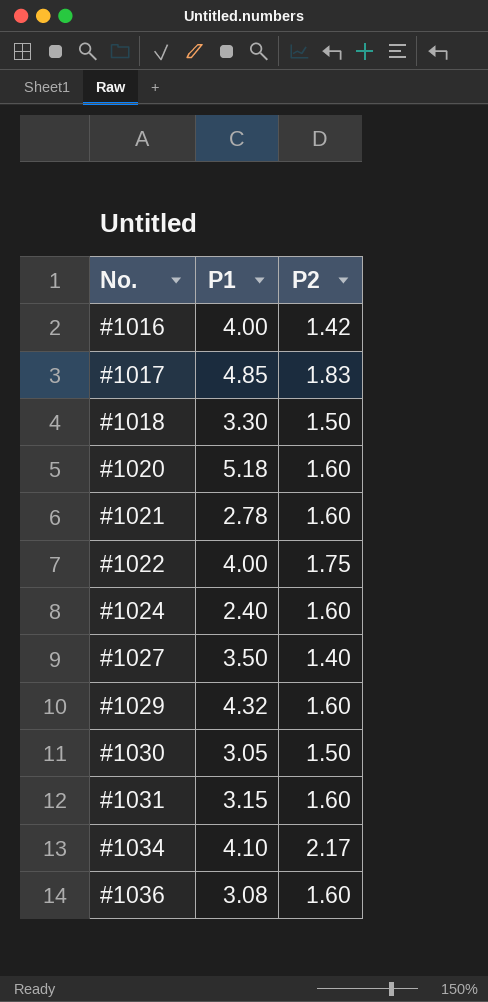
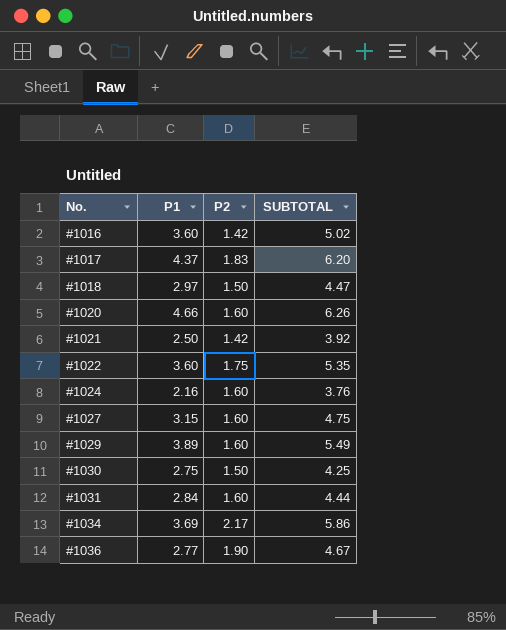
column SUBTOTAL | formula: none -> [P1] + [P2]
#1016 | P1: 4.00 -> 3.60
#1017 | P1: 4.85 -> 4.37
#1018 | P1: 3.30 -> 2.97
#1020 | P1: 5.18 -> 4.66
#1021 | P1: 2.78 -> 2.50
#1021 | P2: 1.60 -> 1.42
#1022 | P1: 4.00 -> 3.60
#1024 | P1: 2.40 -> 2.16
#1027 | P1: 3.50 -> 3.15
#1027 | P2: 1.40 -> 1.60
#1029 | P1: 4.32 -> 3.89
#1030 | P1: 3.05 -> 2.75
#1031 | P1: 3.15 -> 2.84
#1034 | P1: 4.10 -> 3.69
#1036 | P1: 3.08 -> 2.77
#1036 | P2: 1.60 -> 1.90

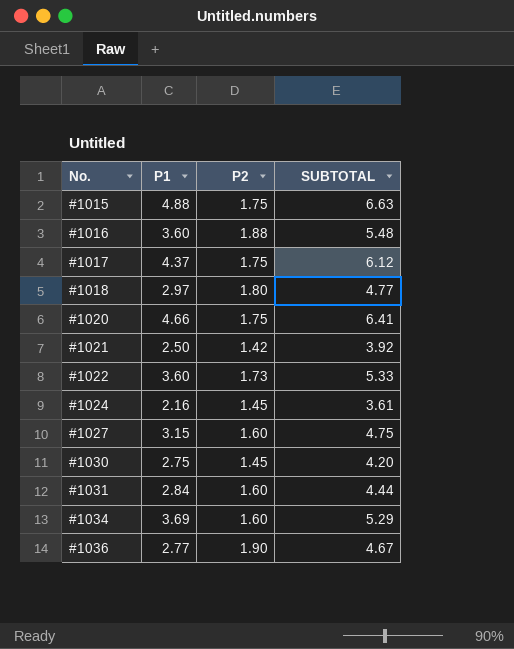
row #1029: 3.89 | 1.60 | 5.49 -> none
row #1015: none -> 4.88 | 1.75 | 6.63
#1016 | P2: 1.42 -> 1.88
#1016 | SUBTOTAL: 5.02 -> 5.48
#1017 | P2: 1.83 -> 1.75
#1017 | SUBTOTAL: 6.20 -> 6.12
#1018 | P2: 1.50 -> 1.80
#1018 | SUBTOTAL: 4.47 -> 4.77
#1020 | P2: 1.60 -> 1.75
#1020 | SUBTOTAL: 6.26 -> 6.41
#1022 | P2: 1.75 -> 1.73
#1022 | SUBTOTAL: 5.35 -> 5.33
#1024 | P2: 1.60 -> 1.45
#1024 | SUBTOTAL: 3.76 -> 3.61
#1030 | P2: 1.50 -> 1.45
#1030 | SUBTOTAL: 4.25 -> 4.20
#1034 | P2: 2.17 -> 1.60
#1034 | SUBTOTAL: 5.86 -> 5.29

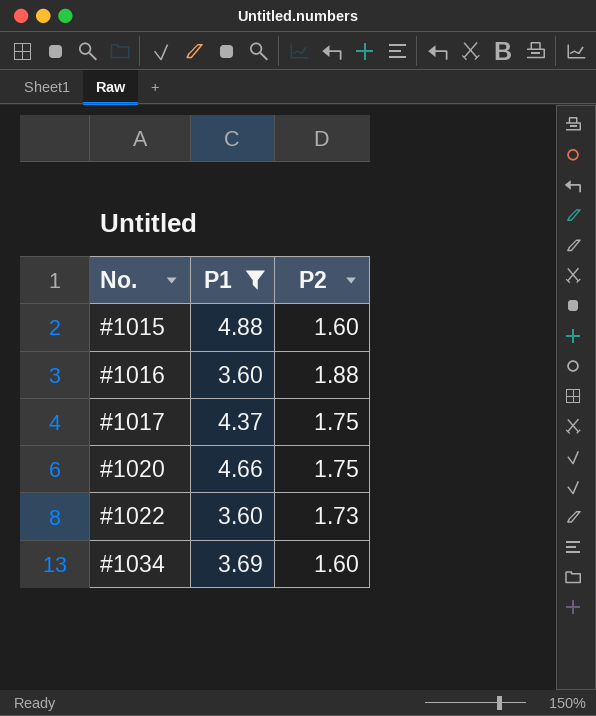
filter: none -> P1 >= 3.60
column SUBTOTAL | formula: [P1] + [P2] -> none
#1015 | P2: 1.75 -> 1.60

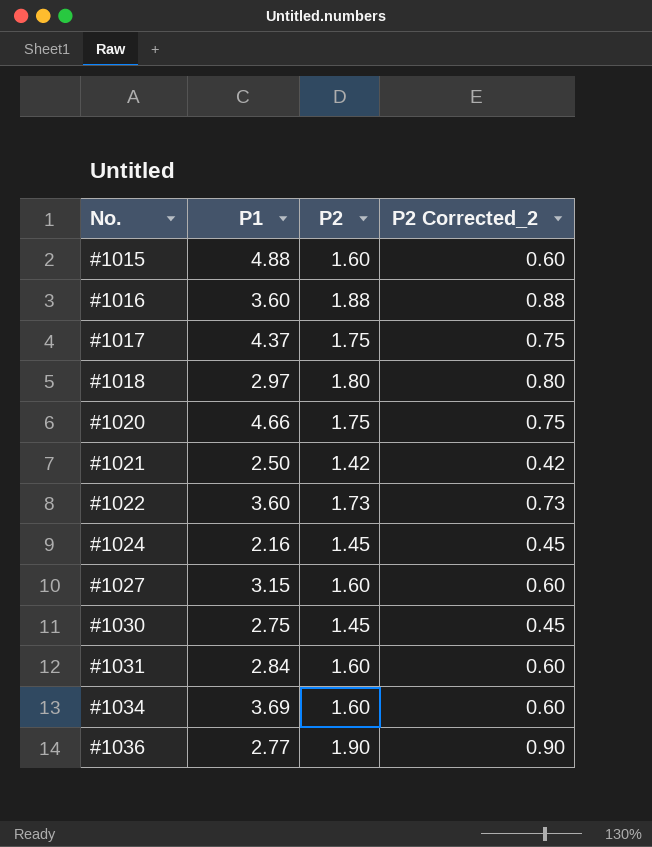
filter: P1 >= 3.60 -> none
column P2 Corrected_2 | formula: none -> [P2] - 1

